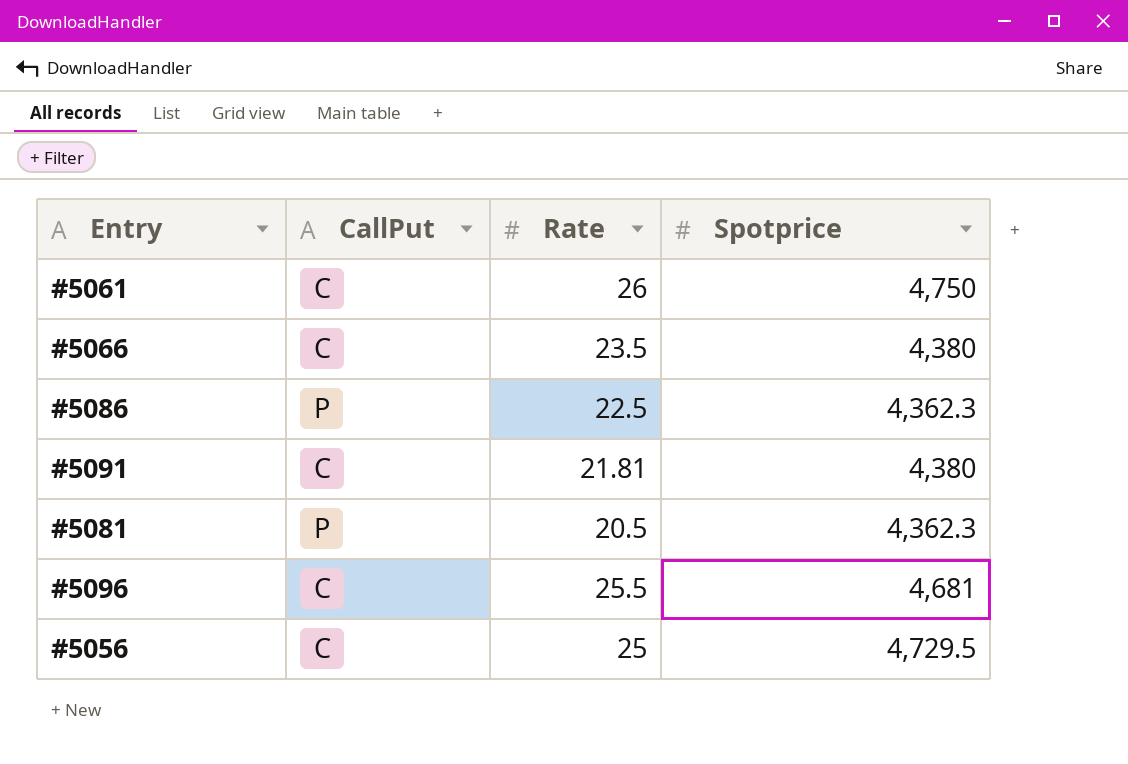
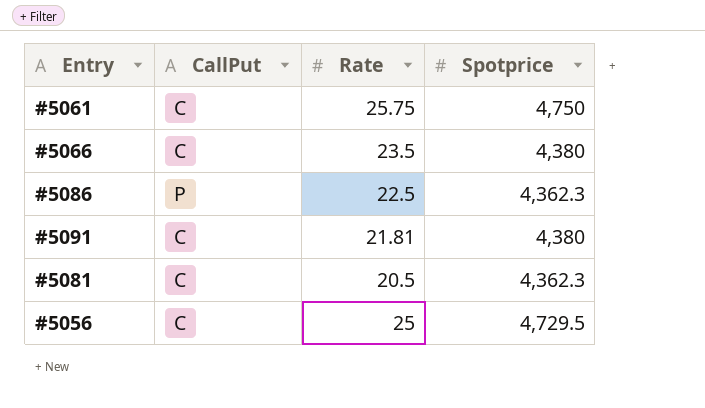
row #5096: C | 25.5 | 4,681 -> none
#5061 | Rate: 26 -> 25.75
#5081 | CallPut: P -> C

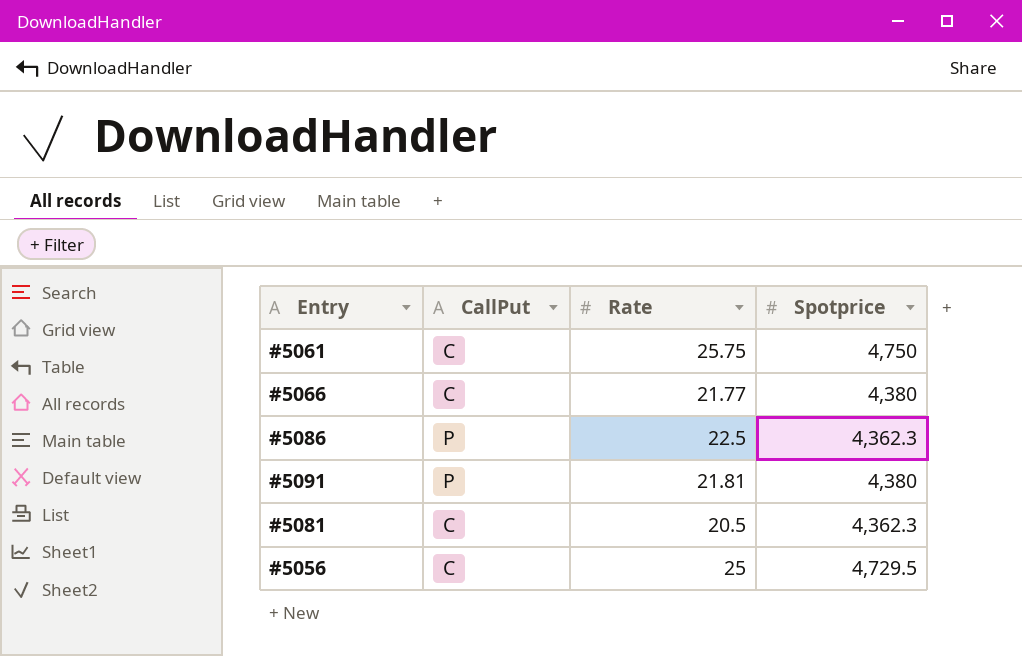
#5066 | Rate: 23.5 -> 21.77
#5091 | CallPut: C -> P

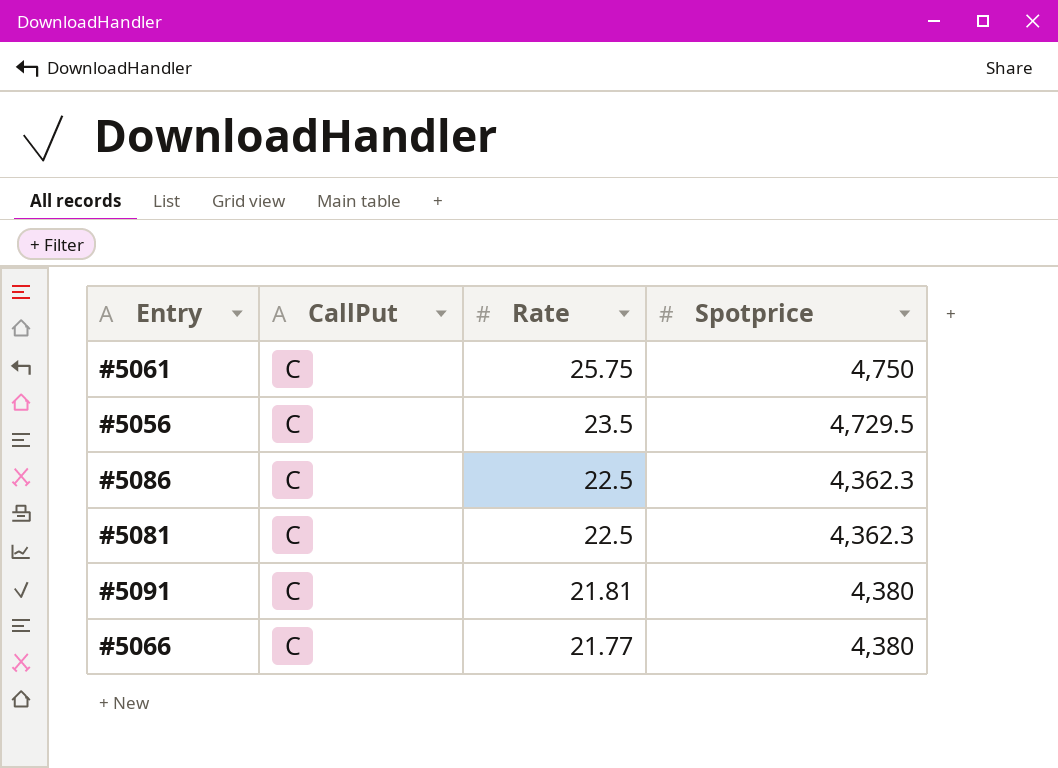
row order: none -> Rate descending
#5056 | Rate: 25 -> 23.5
#5086 | CallPut: P -> C
#5081 | Rate: 20.5 -> 22.5
#5091 | CallPut: P -> C

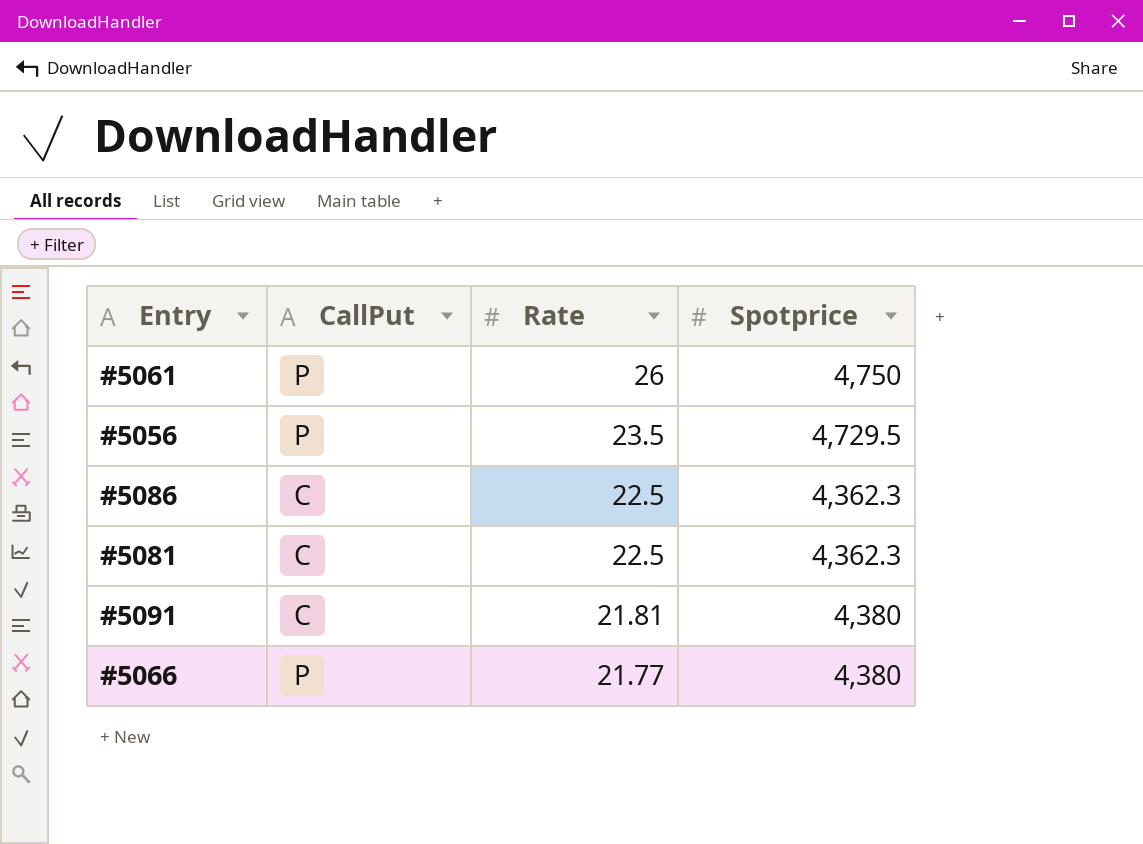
#5061 | CallPut: C -> P
#5061 | Rate: 25.75 -> 26
#5056 | CallPut: C -> P
#5066 | CallPut: C -> P

